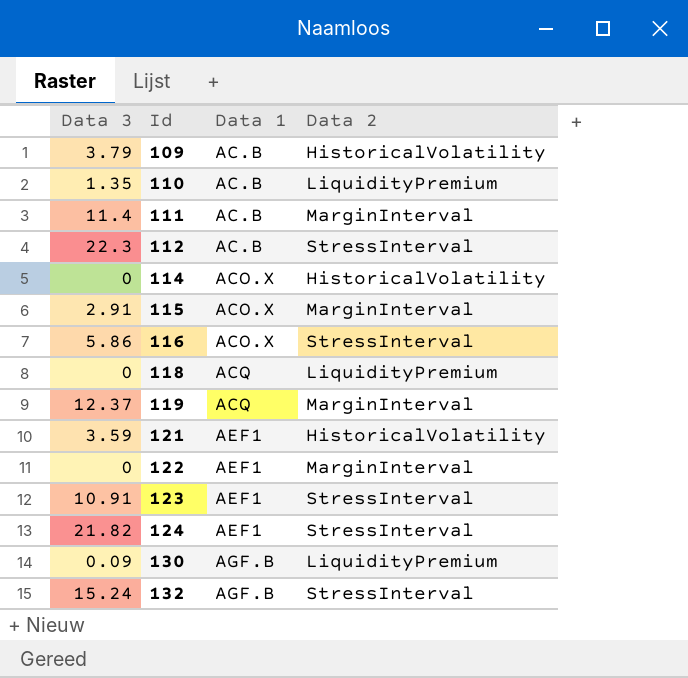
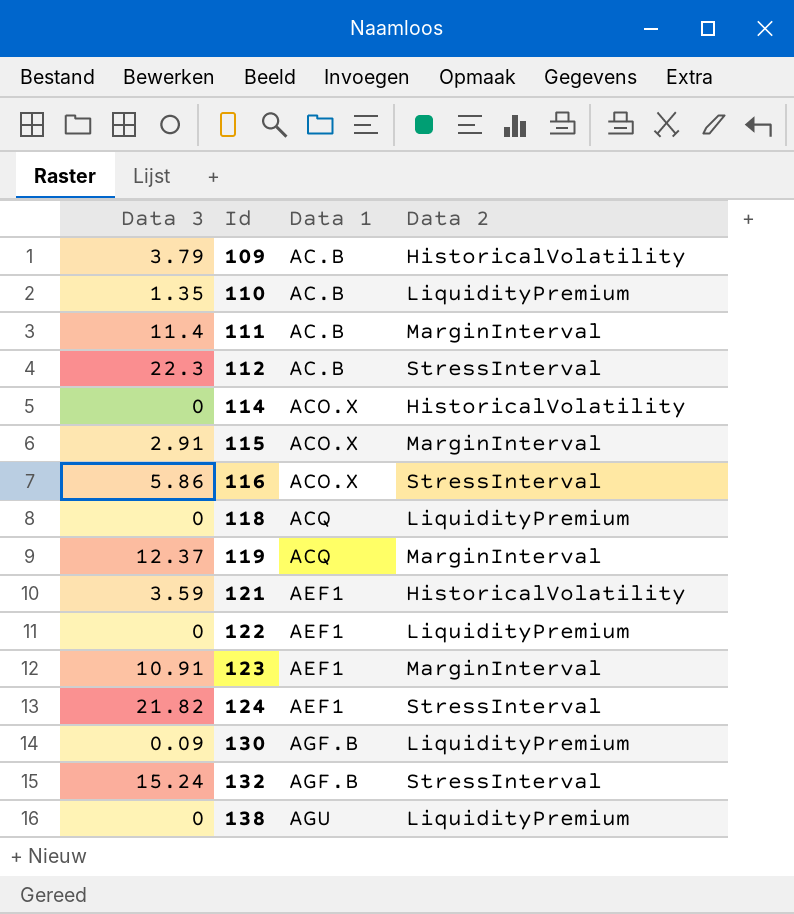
122 | Data 2: MarginInterval -> LiquidityPremium
123 | Data 2: StressInterval -> MarginInterval
row 138: none -> 0 | AGU | LiquidityPremium

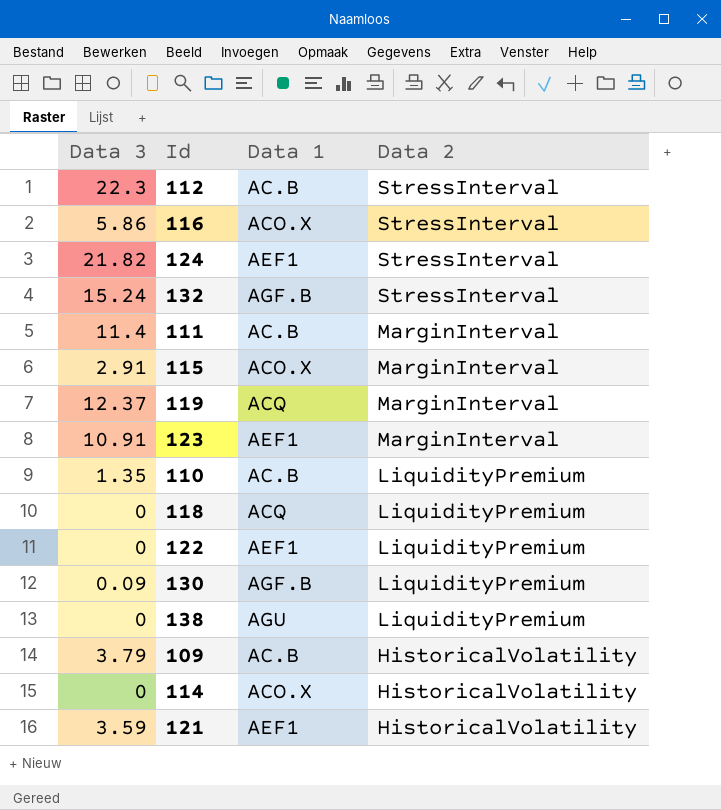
row order: Id ascending -> Data 2 descending

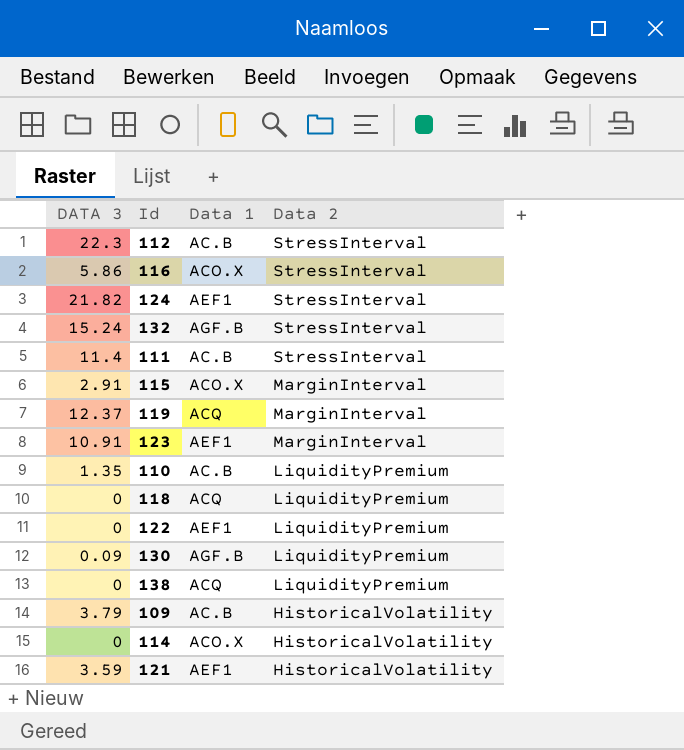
column name: Data 3 -> DATA 3
111 | Data 2: MarginInterval -> StressInterval
138 | Data 1: AGU -> ACQ

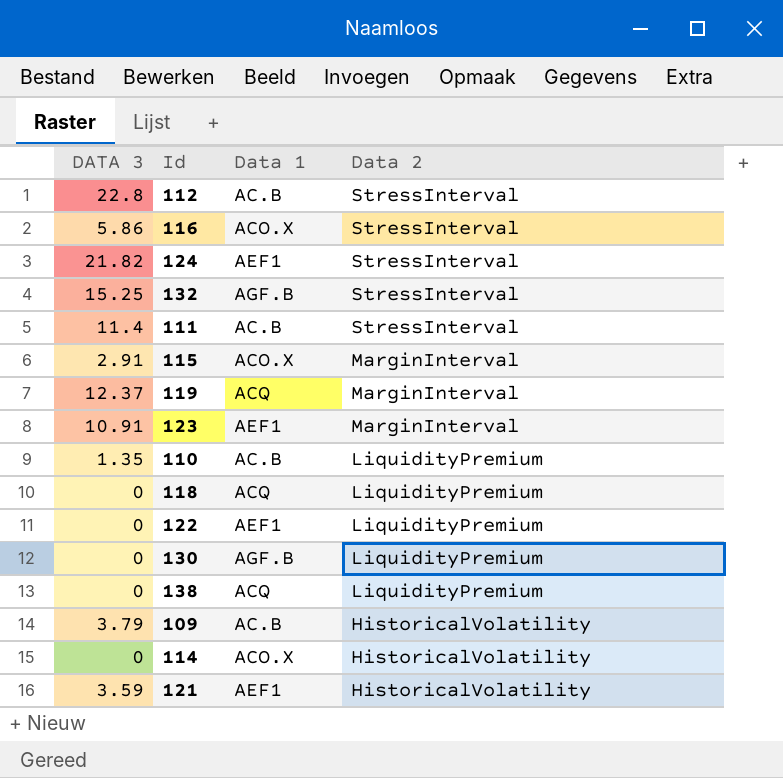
112 | DATA 3: 22.3 -> 22.8
132 | DATA 3: 15.24 -> 15.25
130 | DATA 3: 0.09 -> 0

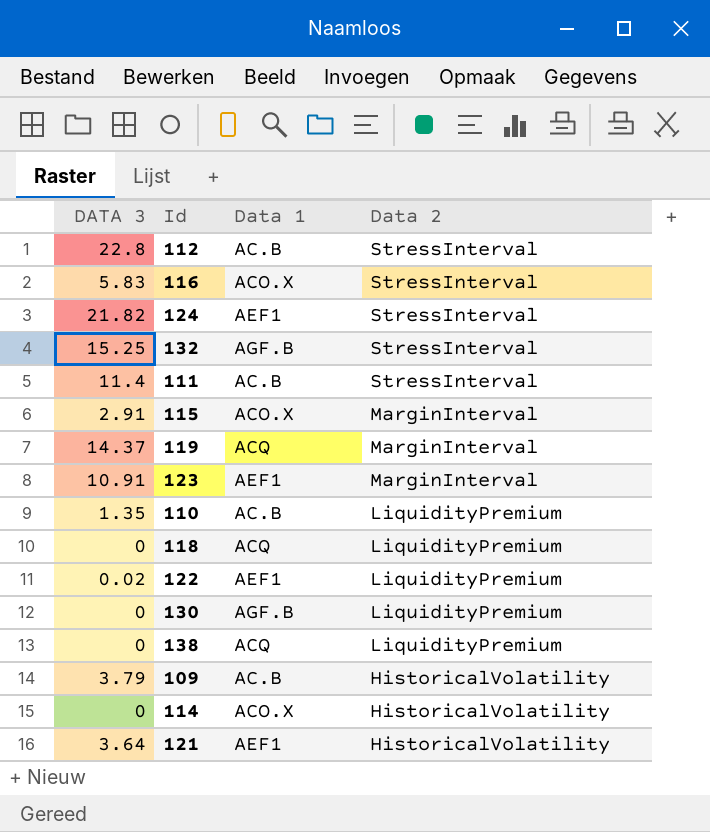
116 | DATA 3: 5.86 -> 5.83
119 | DATA 3: 12.37 -> 14.37
122 | DATA 3: 0 -> 0.02
121 | DATA 3: 3.59 -> 3.64

